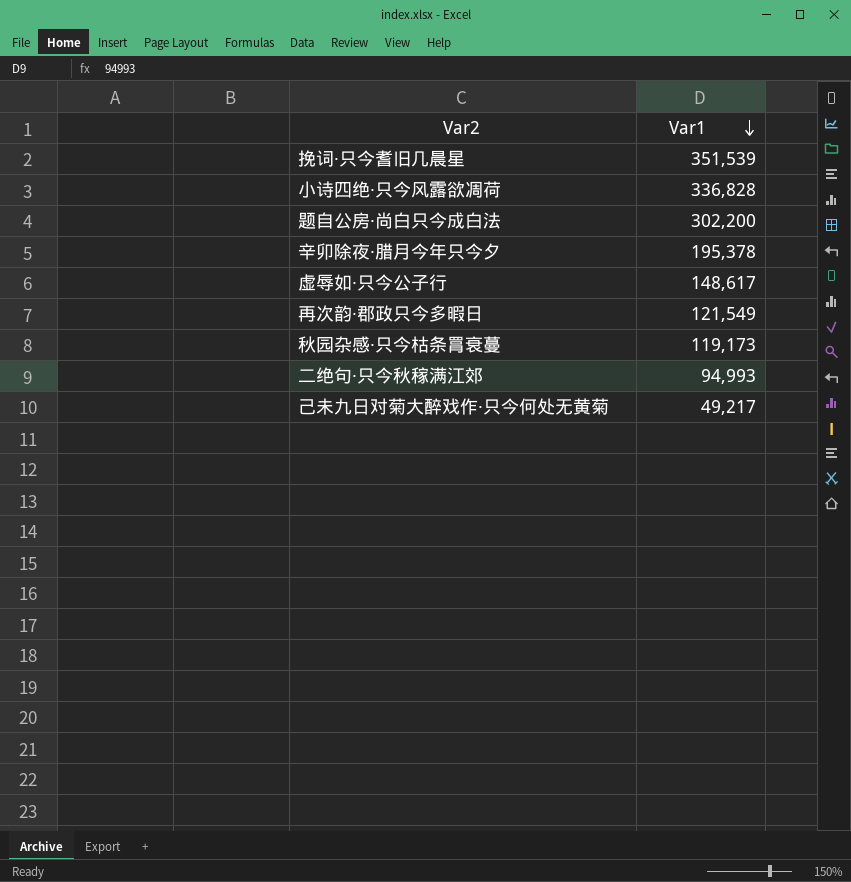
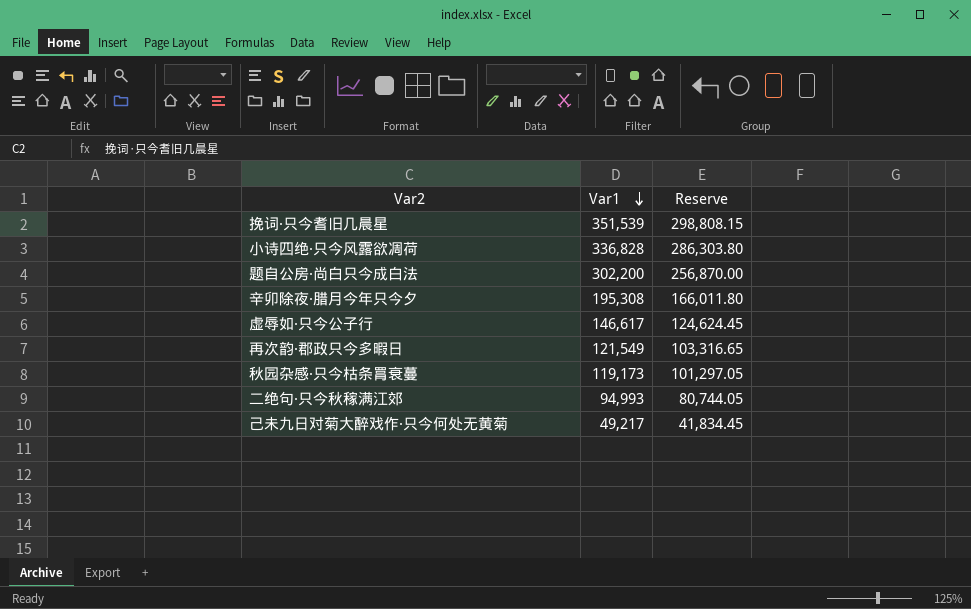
column Reserve | formula: none -> [Var1] * 0.85
辛卯除夜·腊月今年只今夕 | Var1: 195,378 -> 195,308
虚辱如·只今公子行 | Var1: 148,617 -> 146,617

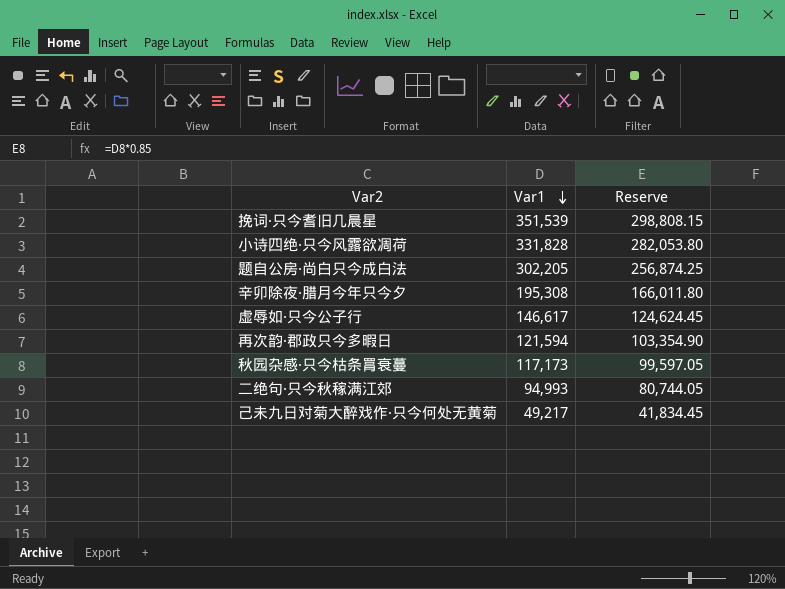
小诗四绝·只今风露欲凋荷 | Var1: 336,828 -> 331,828
小诗四绝·只今风露欲凋荷 | Reserve: 286,303.80 -> 282,053.80
题自公房·尚白只今成白法 | Var1: 302,200 -> 302,205
题自公房·尚白只今成白法 | Reserve: 256,870.00 -> 256,874.25
再次韵·郡政只今多暇日 | Var1: 121,549 -> 121,594
再次韵·郡政只今多暇日 | Reserve: 103,316.65 -> 103,354.90
秋园杂感·只今枯条罥衰蔓 | Var1: 119,173 -> 117,173
秋园杂感·只今枯条罥衰蔓 | Reserve: 101,297.05 -> 99,597.05

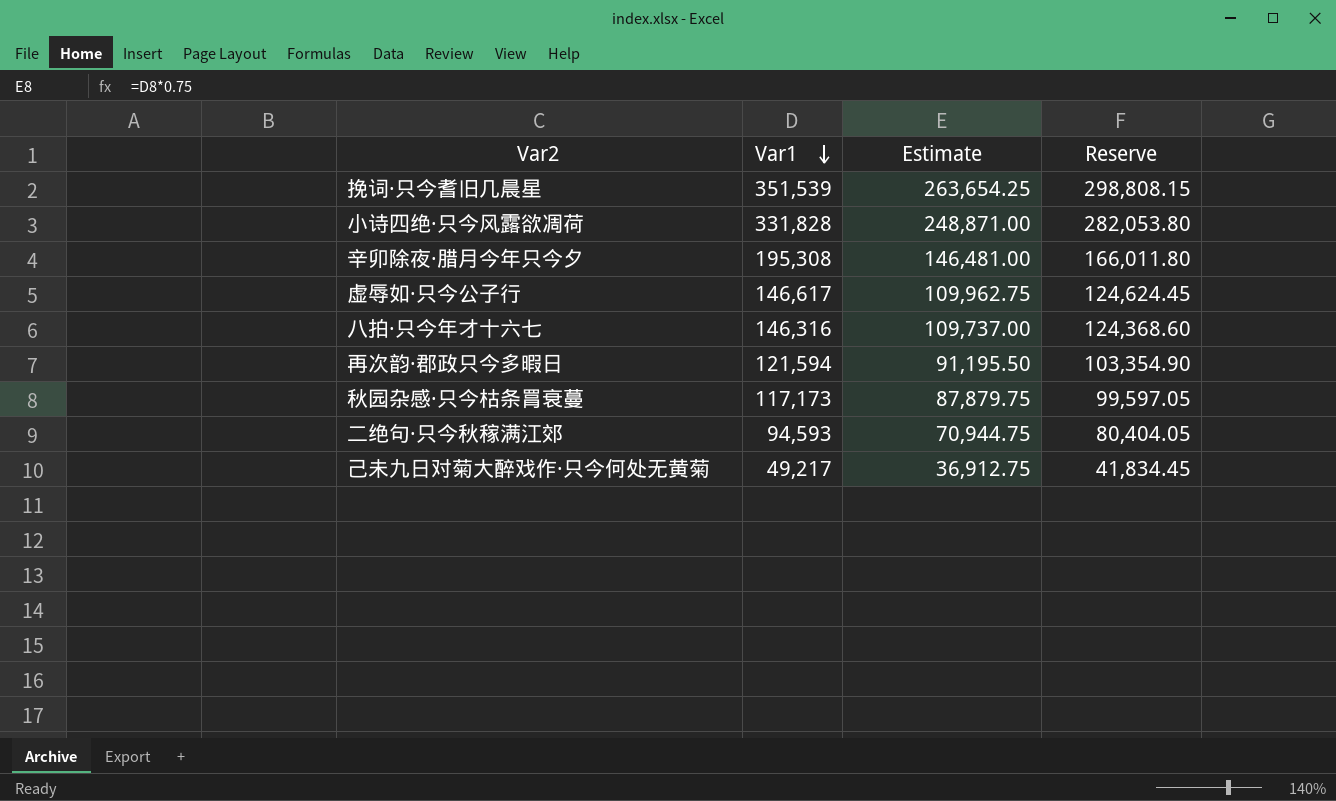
column Estimate | formula: none -> [Var1] * 0.75
row 题自公房·尚白只今成白法: 302,205 | 256,874.25 -> none
row 八拍·只今年才十六七: none -> 146,316 | 109,737.00 | 124,368.60
二绝句·只今秋稼满江郊 | Var1: 94,993 -> 94,593
二绝句·只今秋稼满江郊 | Reserve: 80,744.05 -> 80,404.05

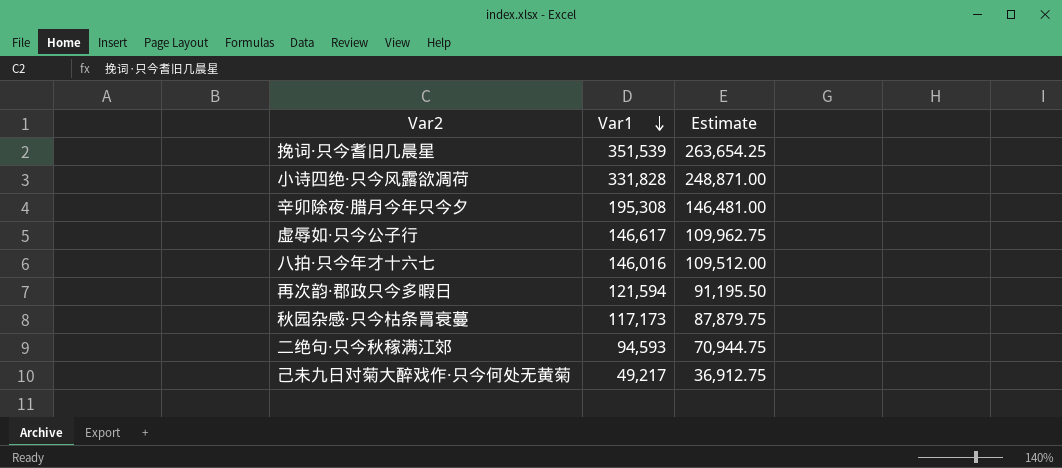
column Reserve | formula: [Var1] * 0.85 -> none
八拍·只今年才十六七 | Var1: 146,316 -> 146,016
八拍·只今年才十六七 | Estimate: 109,737.00 -> 109,512.00

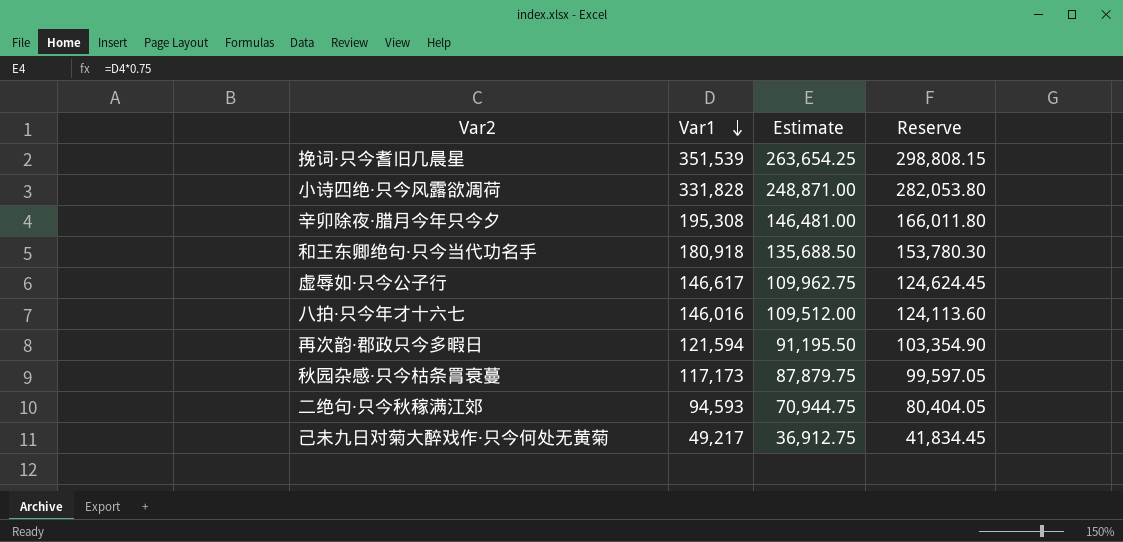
column Reserve | formula: none -> [Var1] * 0.85
row 和王东卿绝句·只今当代功名手: none -> 180,918 | 135,688.50 | 153,780.30

